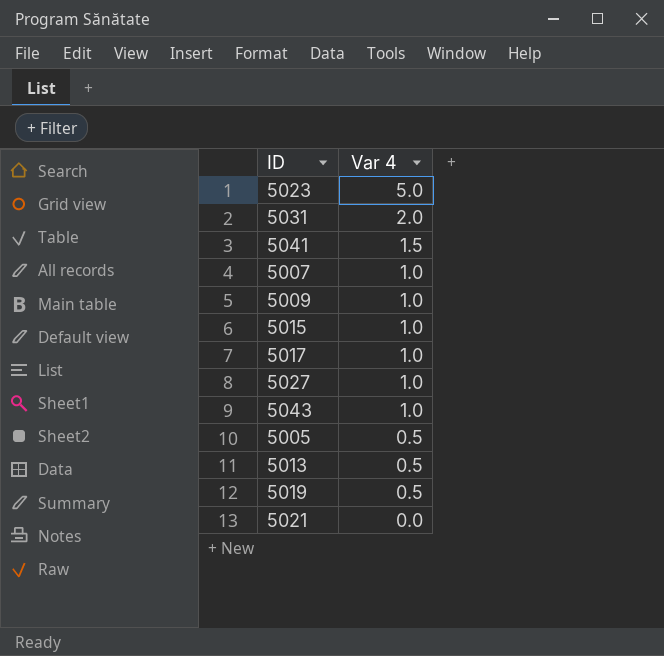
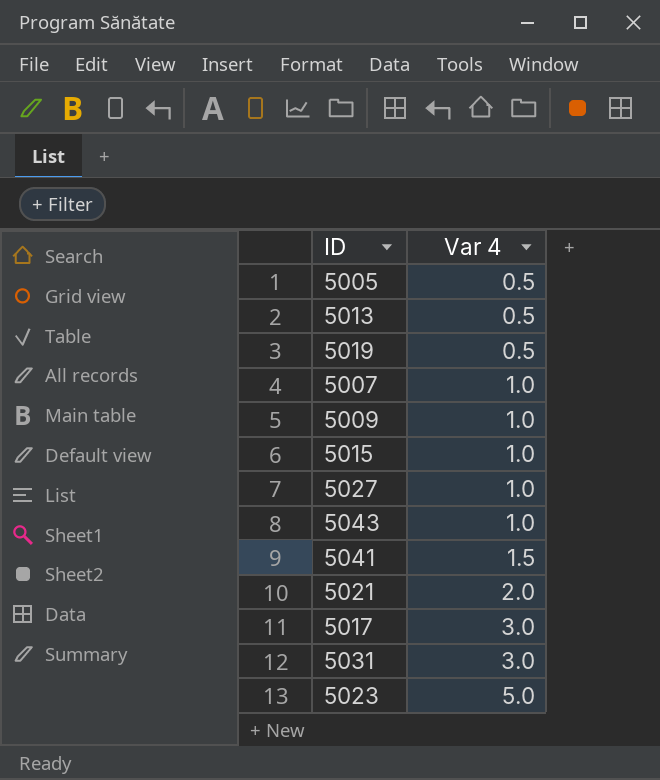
row order: Var 4 descending -> Var 4 ascending
5021 | Var 4: 0.0 -> 2.0
5017 | Var 4: 1.0 -> 3.0
5031 | Var 4: 2.0 -> 3.0

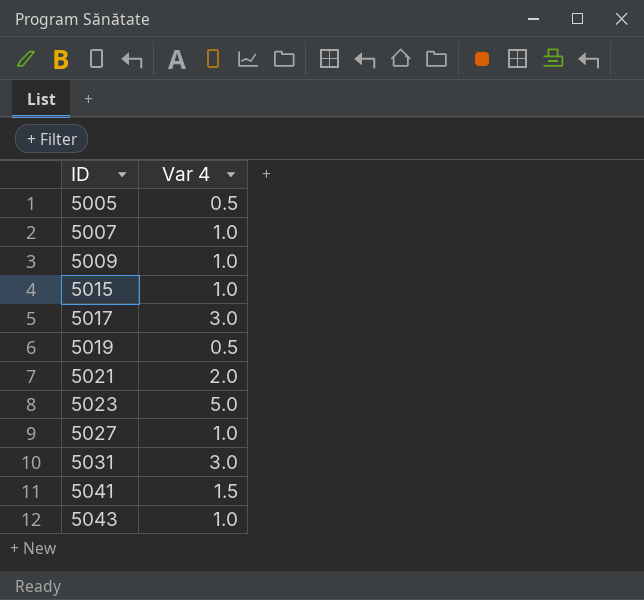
row order: Var 4 ascending -> ID ascending
row 5013: 0.5 -> none

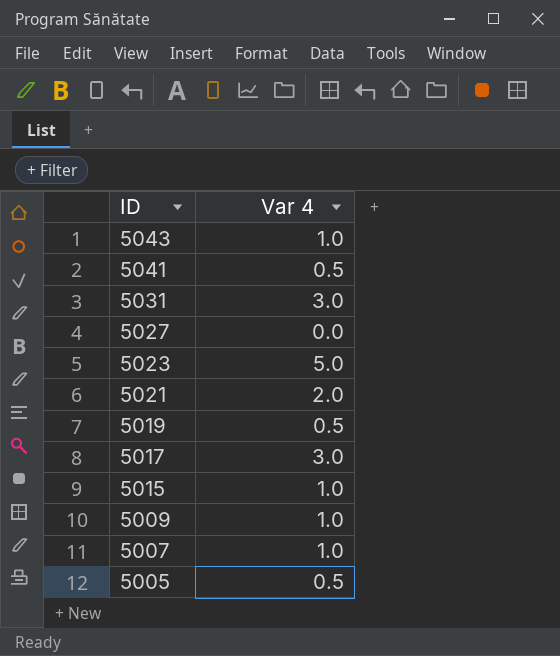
row order: ID ascending -> ID descending
5041 | Var 4: 1.5 -> 0.5
5027 | Var 4: 1.0 -> 0.0

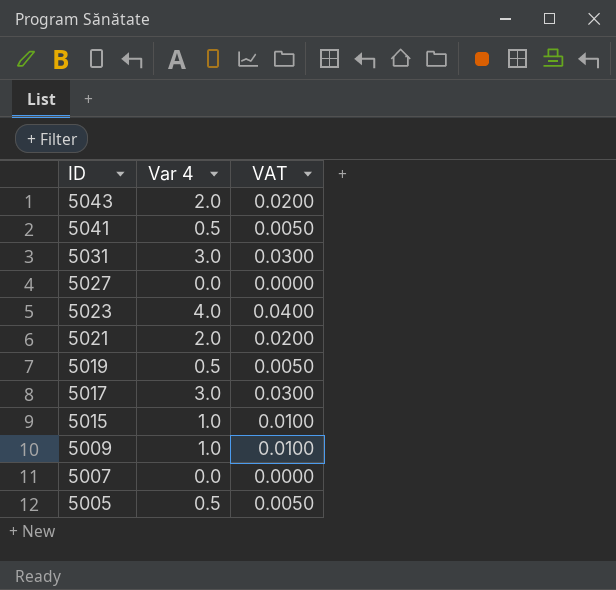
column VAT | formula: none -> [Var 4] * 0.01
5043 | Var 4: 1.0 -> 2.0
5023 | Var 4: 5.0 -> 4.0
5007 | Var 4: 1.0 -> 0.0

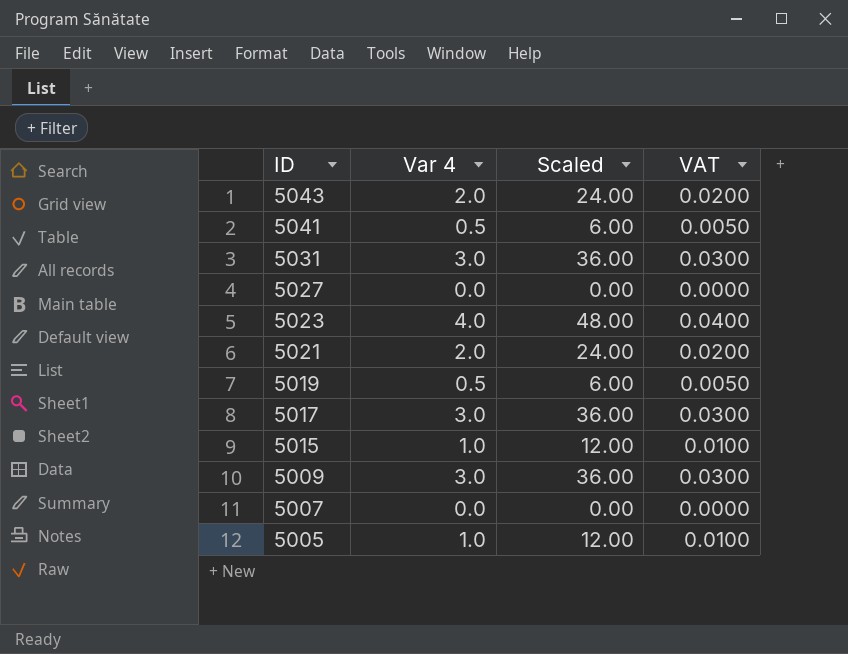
column Scaled | formula: none -> [Var 4] * 12
5009 | Var 4: 1.0 -> 3.0
5009 | VAT: 0.0100 -> 0.0300
5005 | Var 4: 0.5 -> 1.0
5005 | VAT: 0.0050 -> 0.0100

